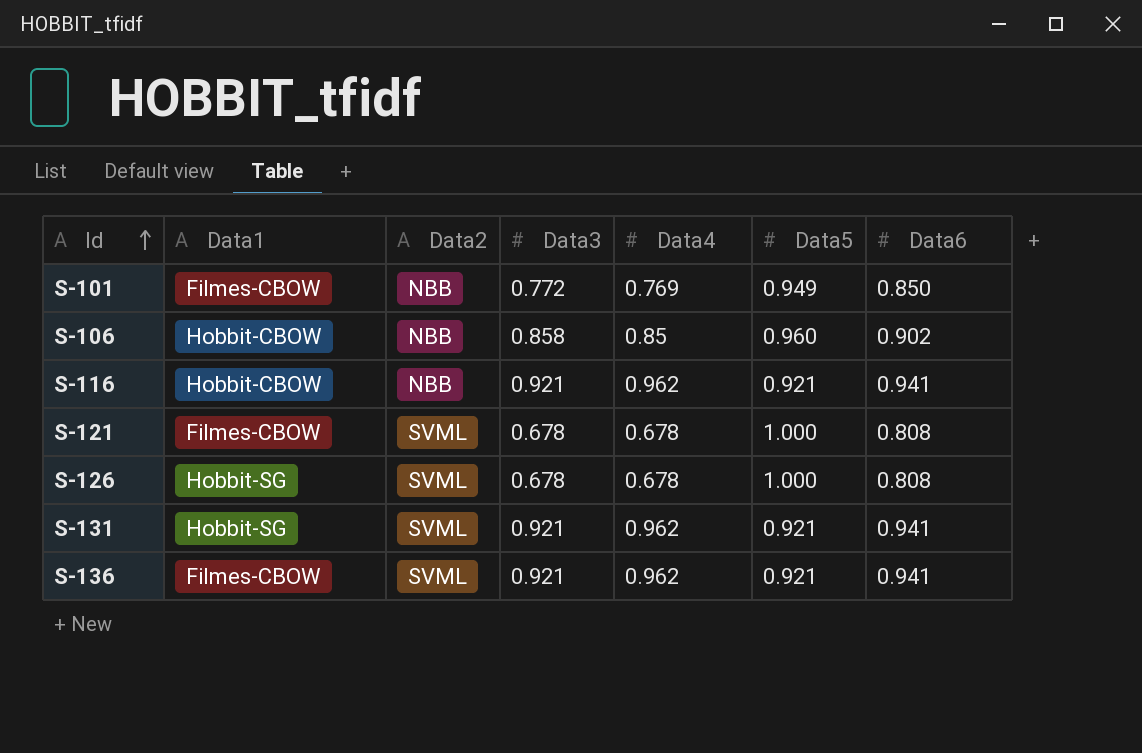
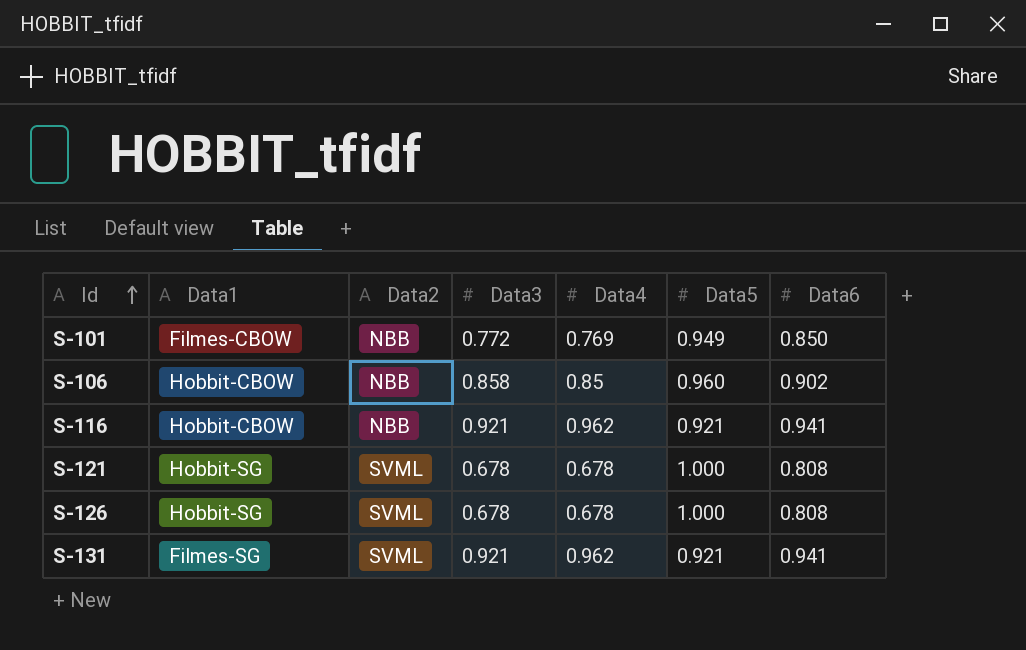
row S-136: Filmes-CBOW | SVML | 0.921 | 0.962 | 0.921 | 0.941 -> none
S-121 | Data1: Filmes-CBOW -> Hobbit-SG
S-131 | Data1: Hobbit-SG -> Filmes-SG

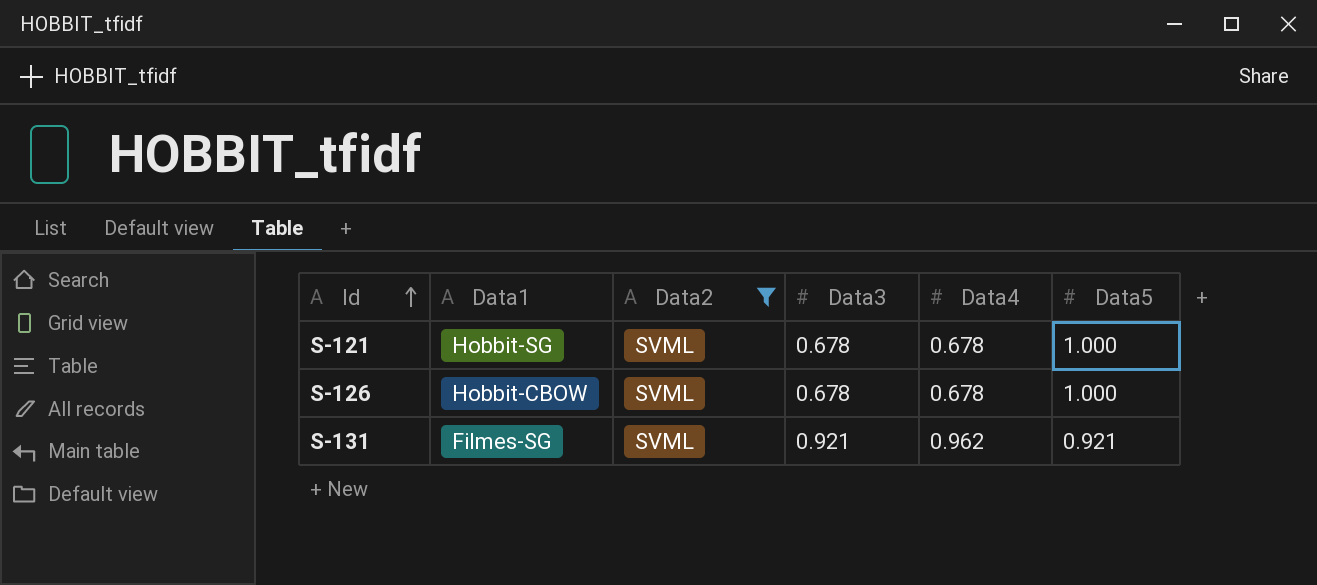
filter: none -> Data2 = SVML
column Data6 | position: 7 -> none
S-126 | Data1: Hobbit-SG -> Hobbit-CBOW

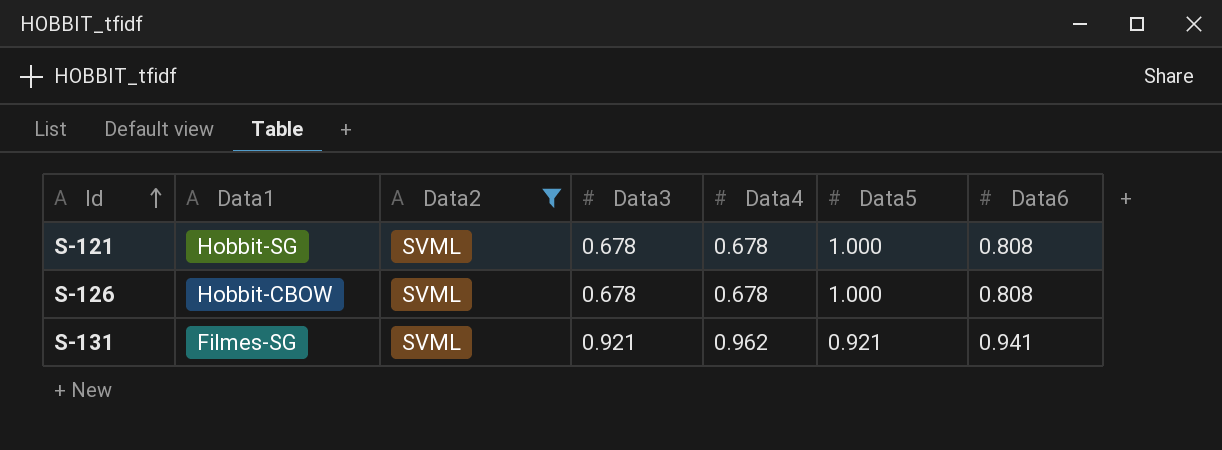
column Data6 | position: none -> 7

